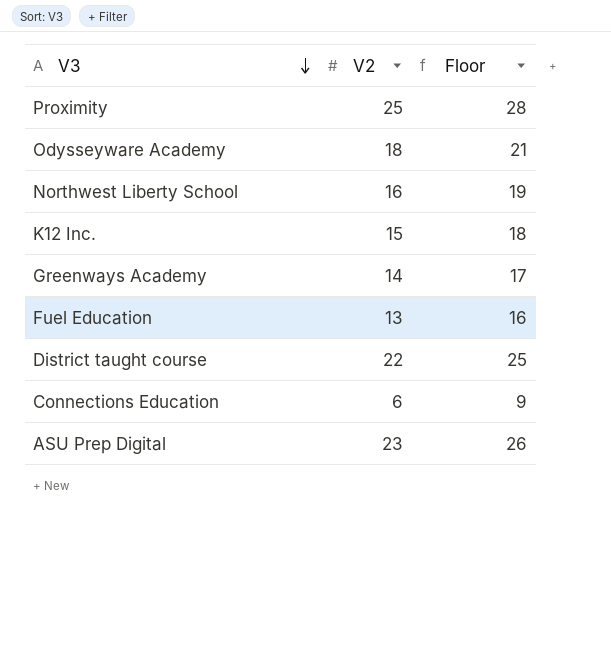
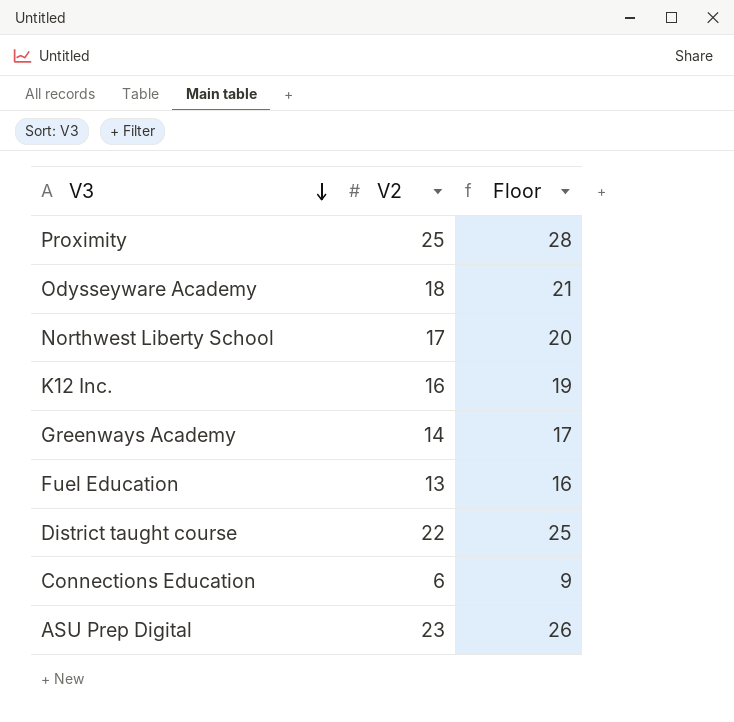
Northwest Liberty School | V2: 16 -> 17
Northwest Liberty School | Floor: 19 -> 20
K12 Inc. | V2: 15 -> 16
K12 Inc. | Floor: 18 -> 19

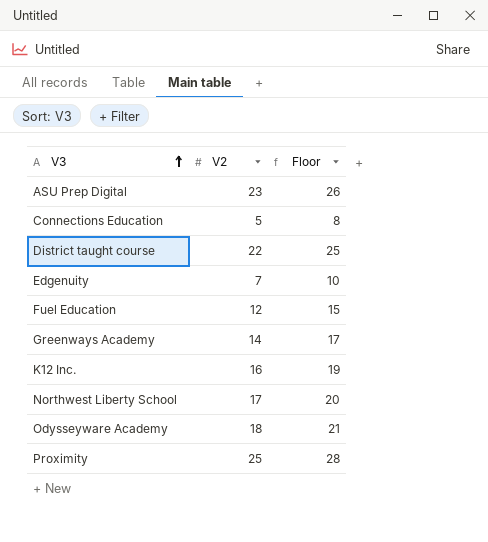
row order: V3 descending -> V3 ascending
Connections Education | V2: 6 -> 5
Connections Education | Floor: 9 -> 8
row Edgenuity: none -> 7 | 10
Fuel Education | V2: 13 -> 12
Fuel Education | Floor: 16 -> 15

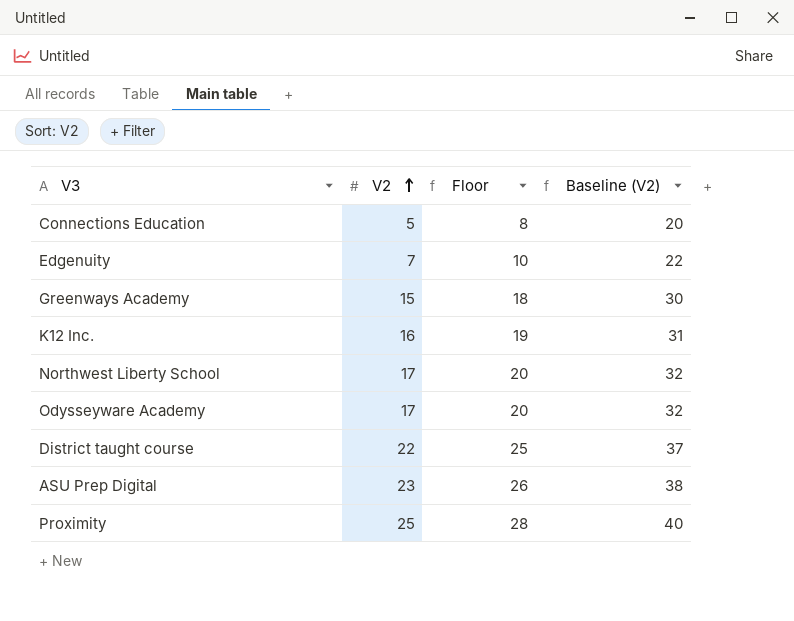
row order: V3 ascending -> V2 ascending
column Baseline (V2) | formula: none -> [V2] + 15
row Fuel Education: 12 | 15 -> none
Greenways Academy | V2: 14 -> 15
Greenways Academy | Floor: 17 -> 18
Odysseyware Academy | V2: 18 -> 17
Odysseyware Academy | Floor: 21 -> 20

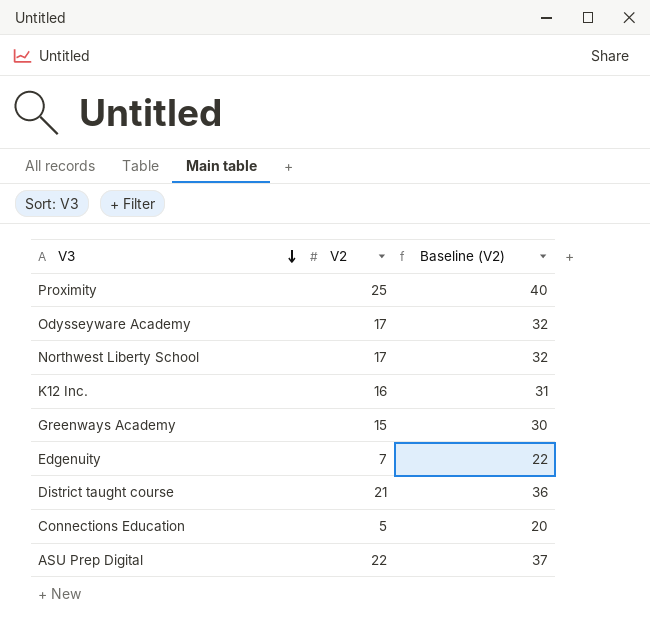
row order: V2 ascending -> V3 descending
column Floor | formula: [V2] + 3 -> none
District taught course | V2: 22 -> 21
District taught course | Baseline (V2): 37 -> 36
ASU Prep Digital | V2: 23 -> 22
ASU Prep Digital | Baseline (V2): 38 -> 37

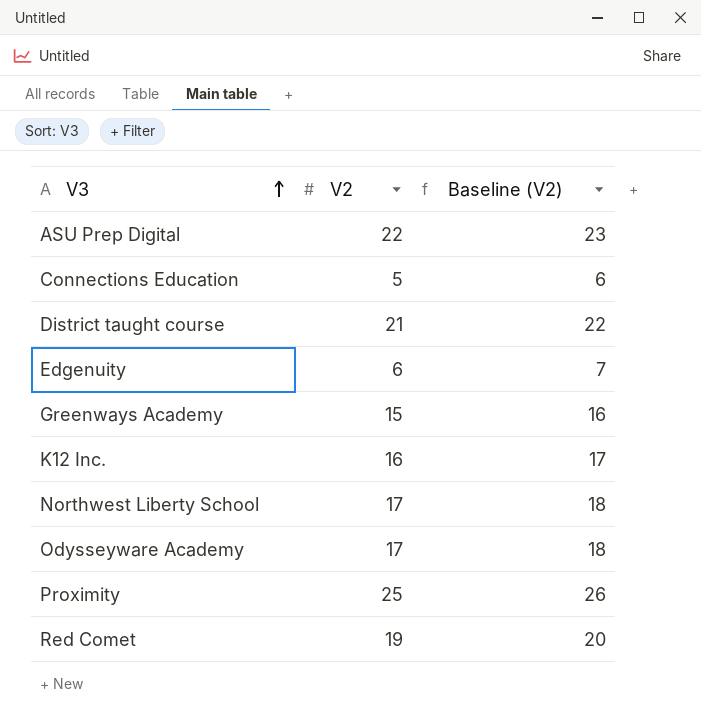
row order: V3 descending -> V3 ascending
column Baseline (V2) | formula: [V2] + 15 -> [V2] + 1
Edgenuity | V2: 7 -> 6
row Red Comet: none -> 19 | 20

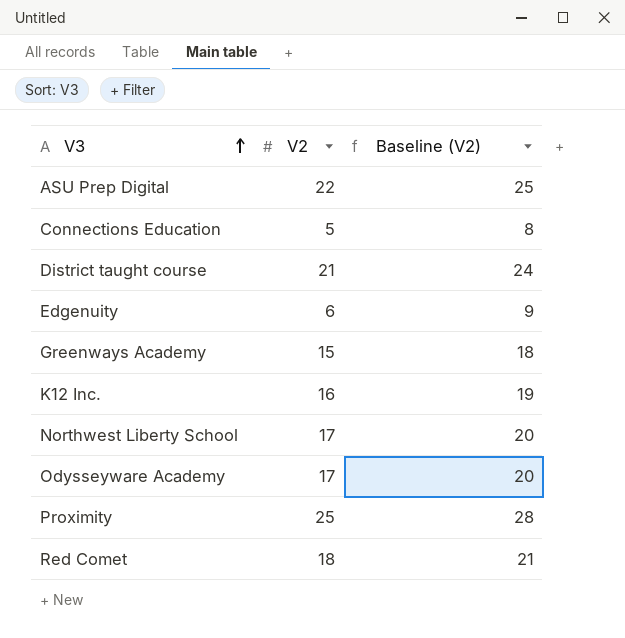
column Baseline (V2) | formula: [V2] + 1 -> [V2] + 3
Red Comet | V2: 19 -> 18

